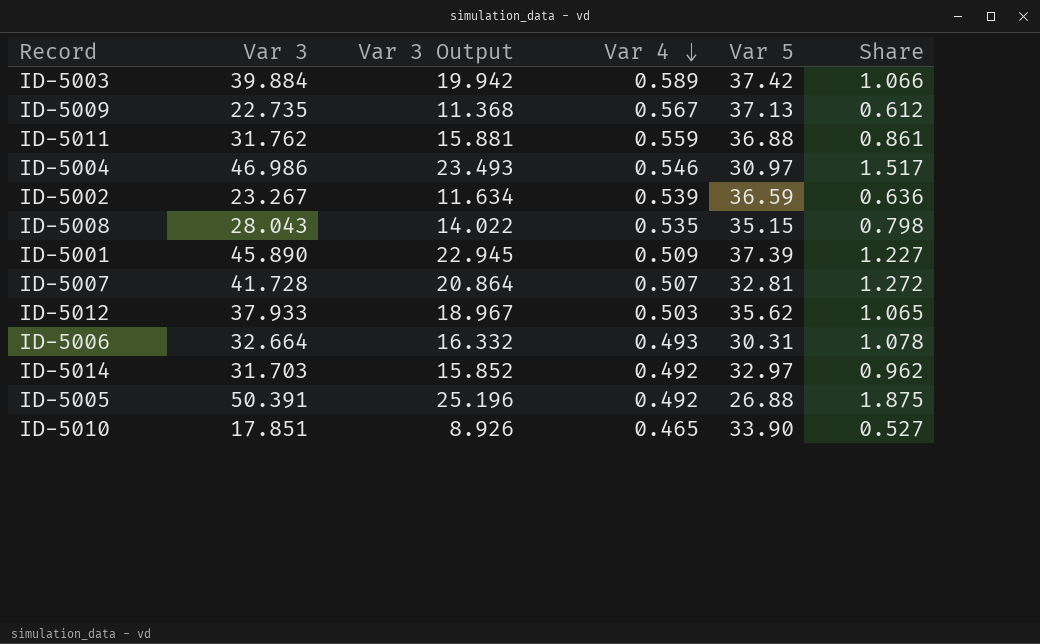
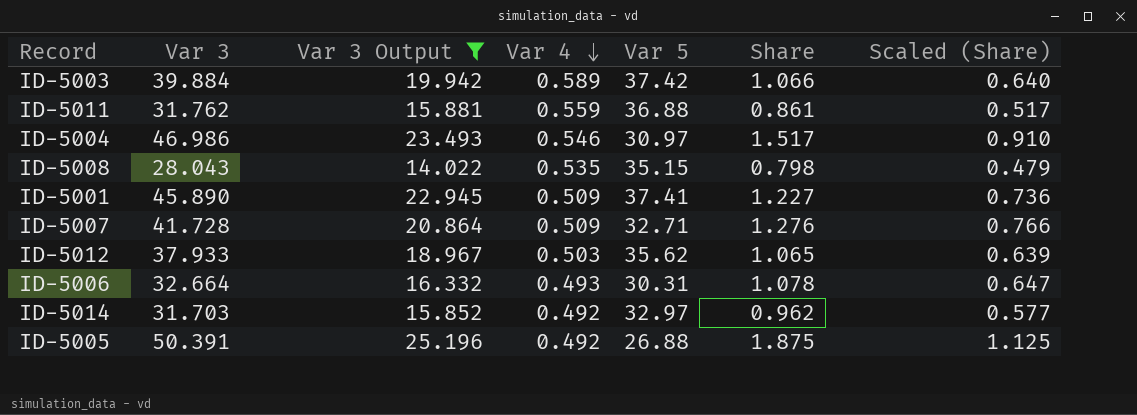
filter: none -> Var 3 Output >= 14.022
column Scaled (Share) | formula: none -> [Share] * 0.6
ID-5001 | Var 5: 37.39 -> 37.41
ID-5007 | Var 4: 0.507 -> 0.509
ID-5007 | Var 5: 32.81 -> 32.71
ID-5007 | Share: 1.272 -> 1.276

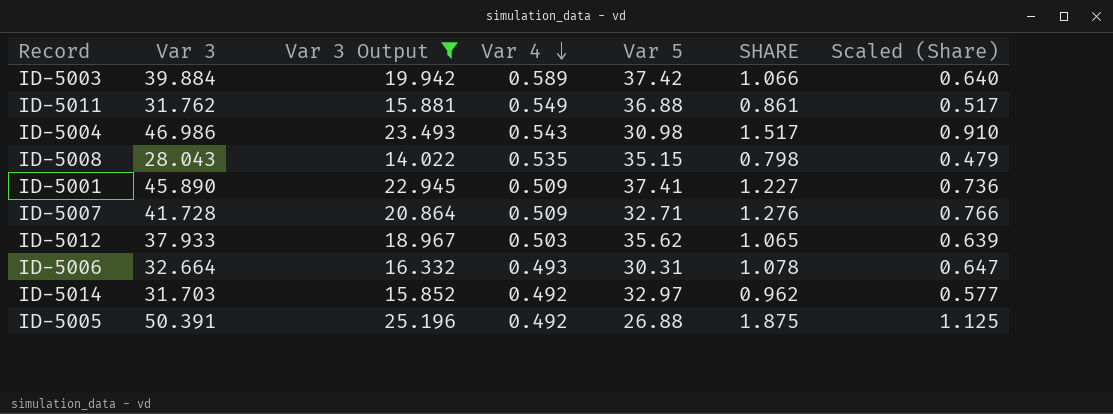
column name: Share -> SHARE
ID-5011 | Var 4: 0.559 -> 0.549
ID-5004 | Var 4: 0.546 -> 0.543
ID-5004 | Var 5: 30.97 -> 30.98

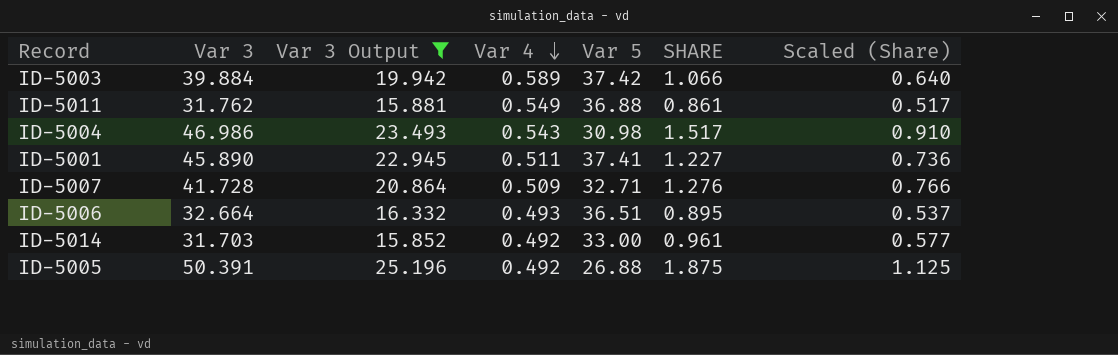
row ID-5008: 28.043 | 14.022 | 0.535 | 35.15 | 0.798 | 0.479 -> none
row ID-5012: 37.933 | 18.967 | 0.503 | 35.62 | 1.065 | 0.639 -> none
ID-5001 | Var 4: 0.509 -> 0.511
ID-5006 | Var 5: 30.31 -> 36.51
ID-5006 | SHARE: 1.078 -> 0.895
ID-5006 | Scaled (Share): 0.647 -> 0.537
ID-5014 | Var 5: 32.97 -> 33.00
ID-5014 | SHARE: 0.962 -> 0.961

